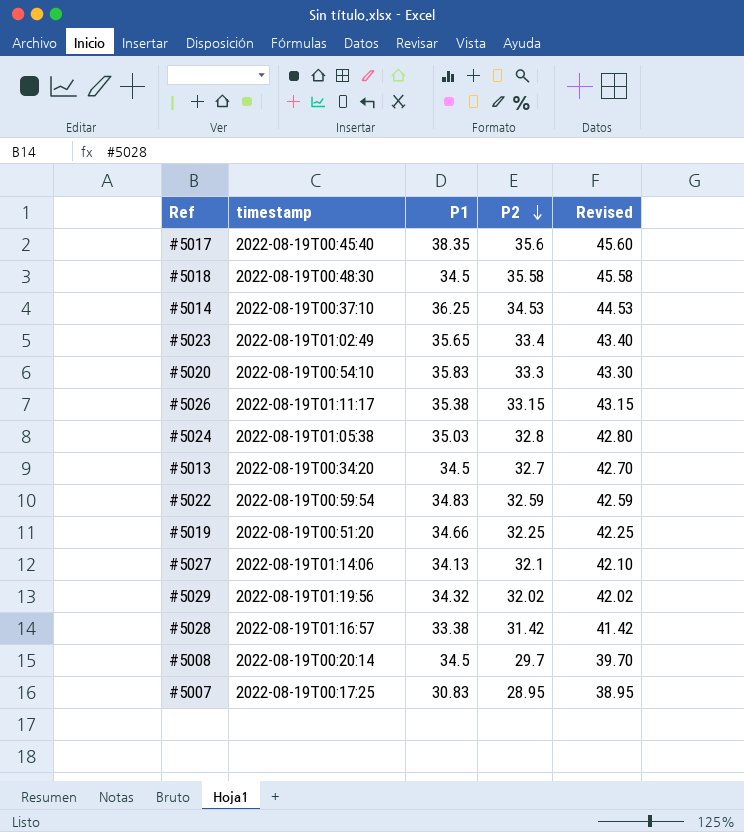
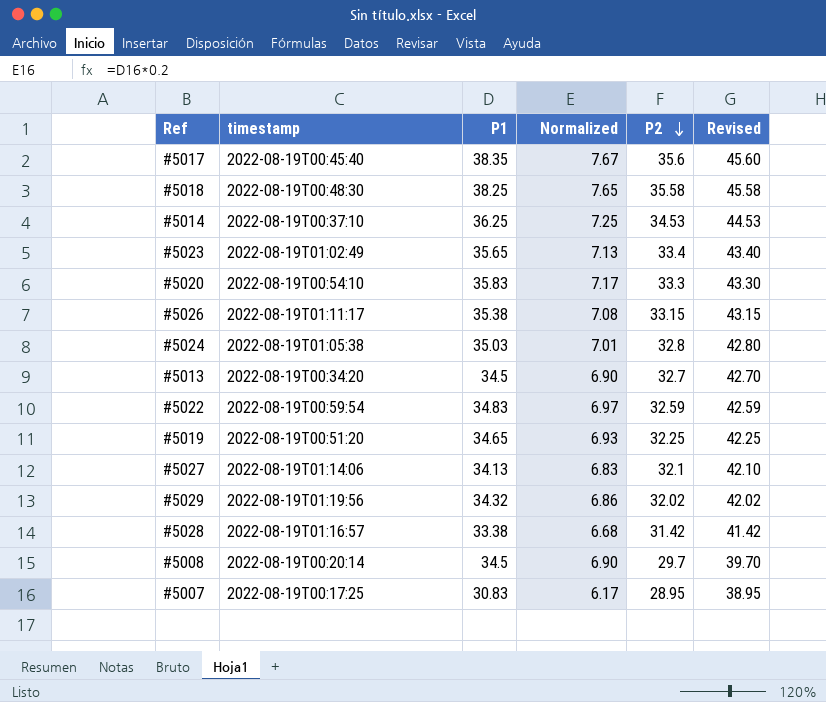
column Normalized | formula: none -> [P1] * 0.2
#5018 | P1: 34.5 -> 38.25
#5019 | P1: 34.66 -> 34.65

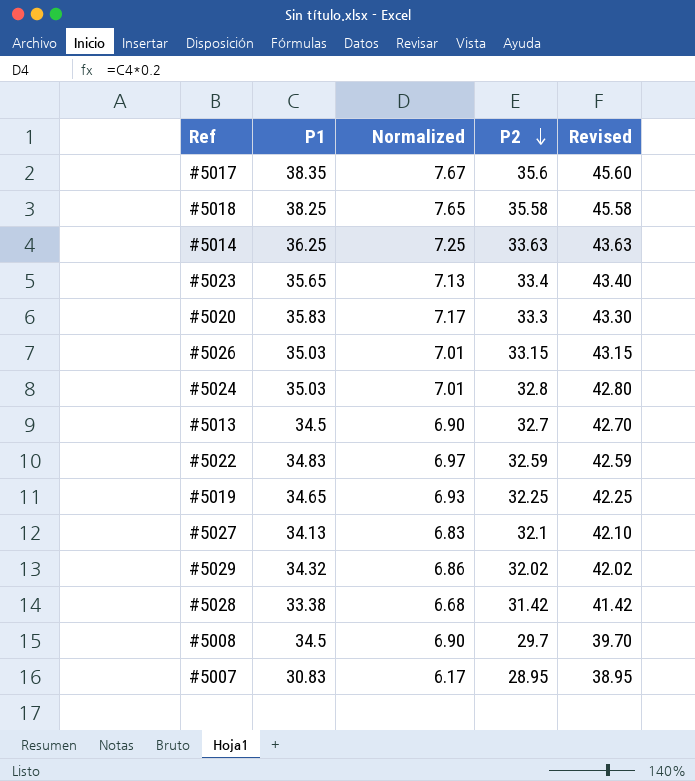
column timestamp | position: 2 -> none
#5014 | P2: 34.53 -> 33.63
#5014 | Revised: 44.53 -> 43.63
#5026 | P1: 35.38 -> 35.03
#5026 | Normalized: 7.08 -> 7.01

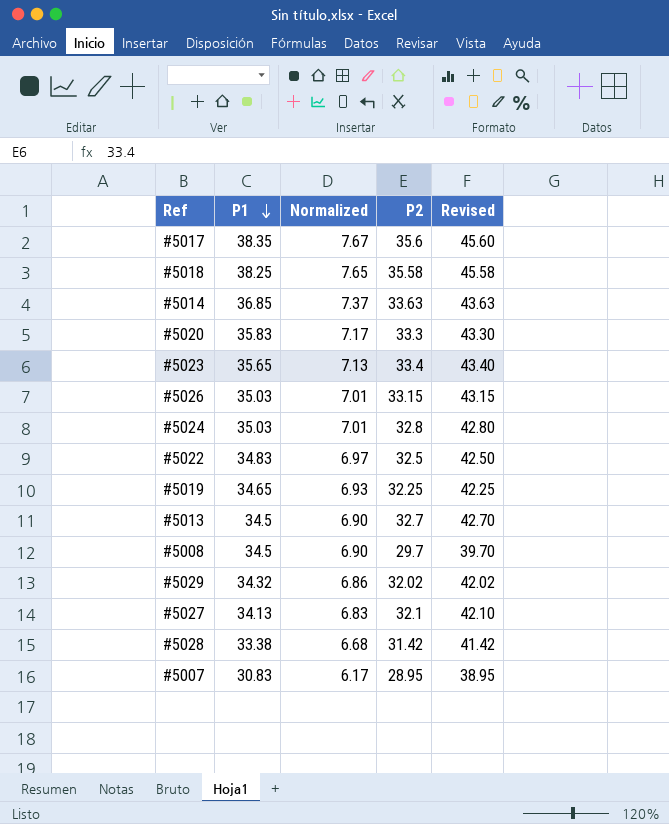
row order: P2 descending -> P1 descending
#5014 | P1: 36.25 -> 36.85
#5014 | Normalized: 7.25 -> 7.37
#5022 | P2: 32.59 -> 32.5
#5022 | Revised: 42.59 -> 42.50

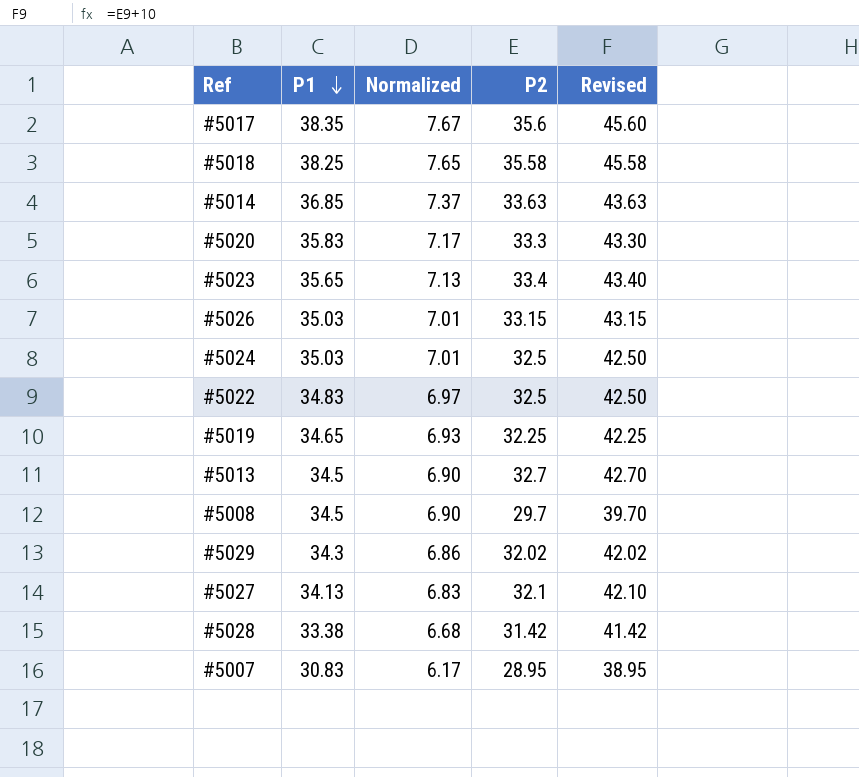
#5024 | P2: 32.8 -> 32.5
#5024 | Revised: 42.80 -> 42.50
#5029 | P1: 34.32 -> 34.3

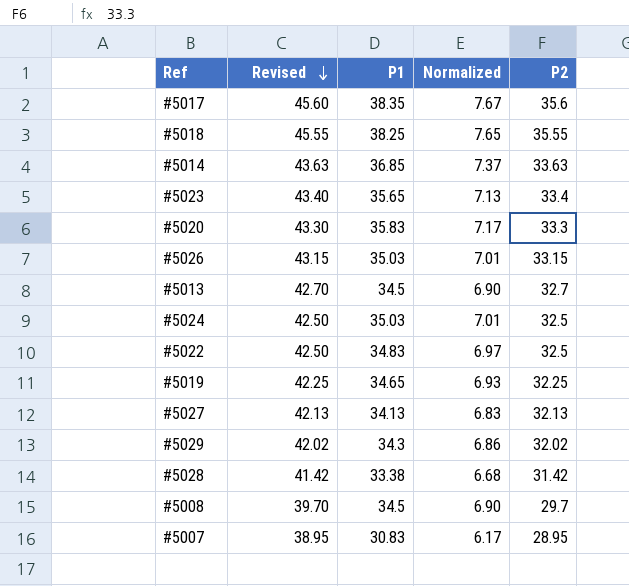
row order: P1 descending -> Revised descending
column Revised | position: 5 -> 2
#5018 | Revised: 45.58 -> 45.55
#5018 | P2: 35.58 -> 35.55
#5027 | Revised: 42.10 -> 42.13
#5027 | P2: 32.1 -> 32.13

